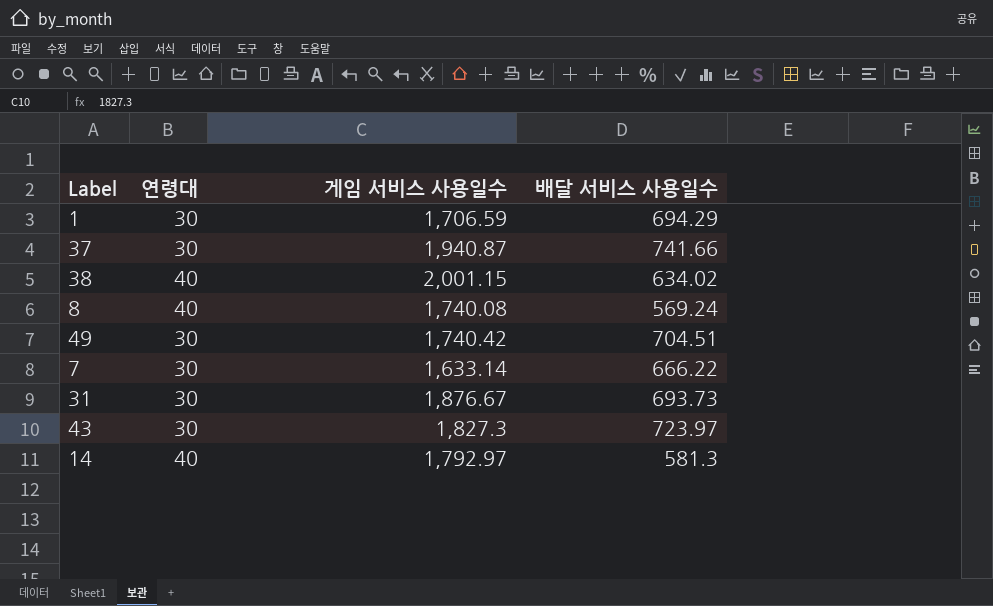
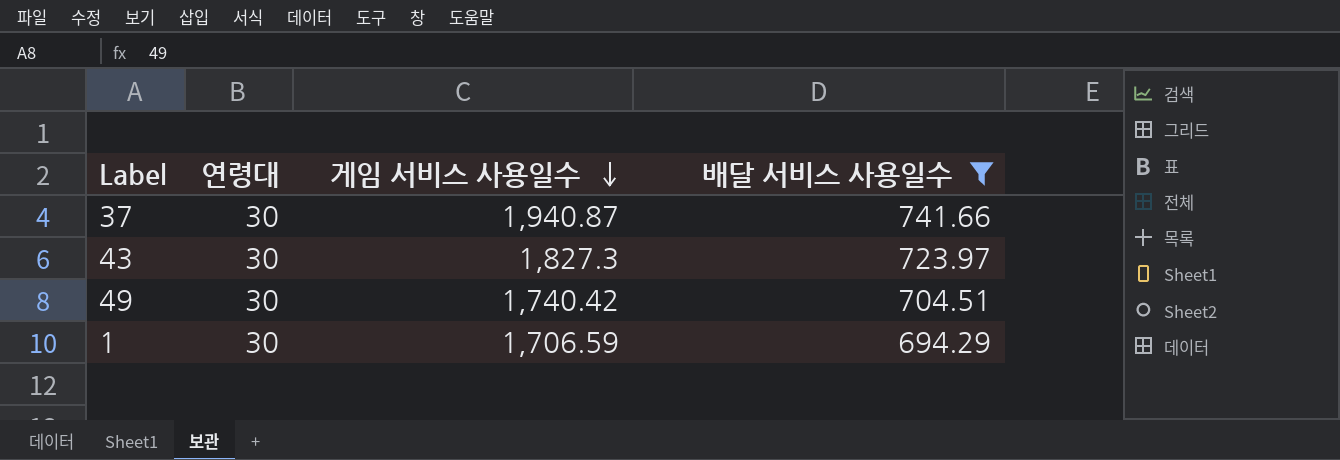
filter: none -> 배달 서비스 사용일수 >= 694.29
row order: none -> 게임 서비스 사용일수 descending

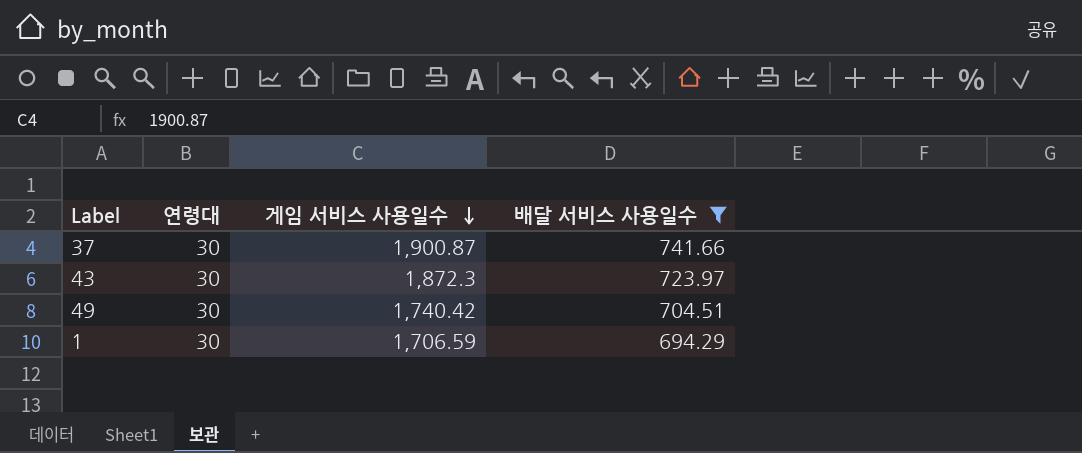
37 | 게임 서비스 사용일수: 1,940.87 -> 1,900.87
43 | 게임 서비스 사용일수: 1,827.3 -> 1,872.3

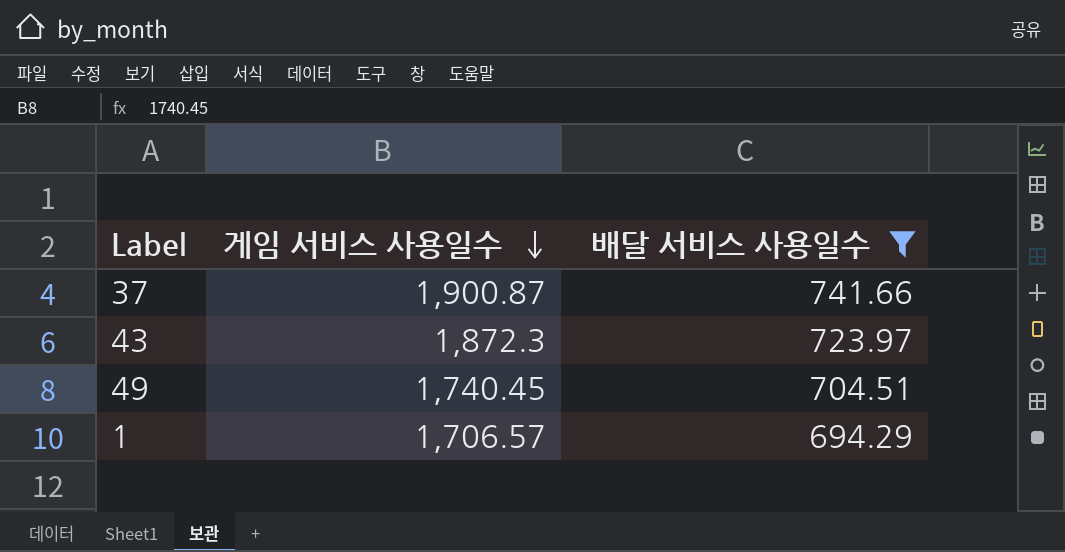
column 연령대 | position: 2 -> none
49 | 게임 서비스 사용일수: 1,740.42 -> 1,740.45
1 | 게임 서비스 사용일수: 1,706.59 -> 1,706.57

